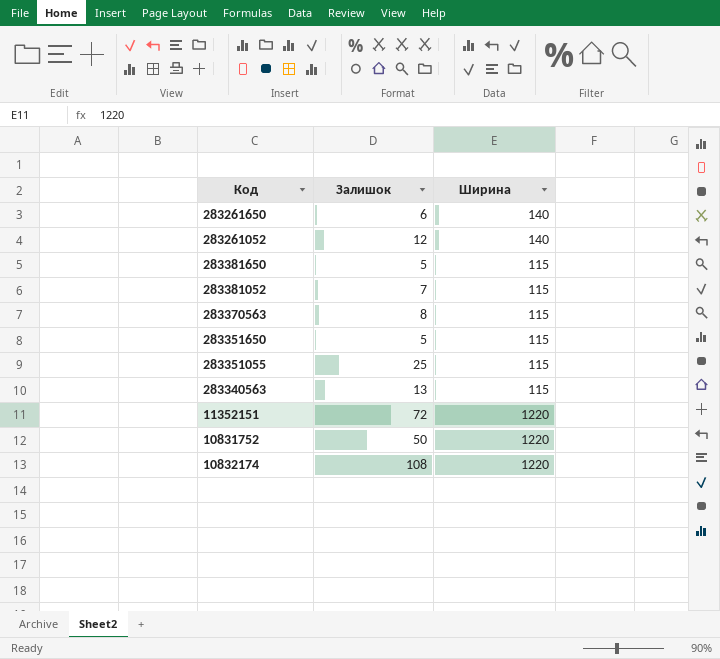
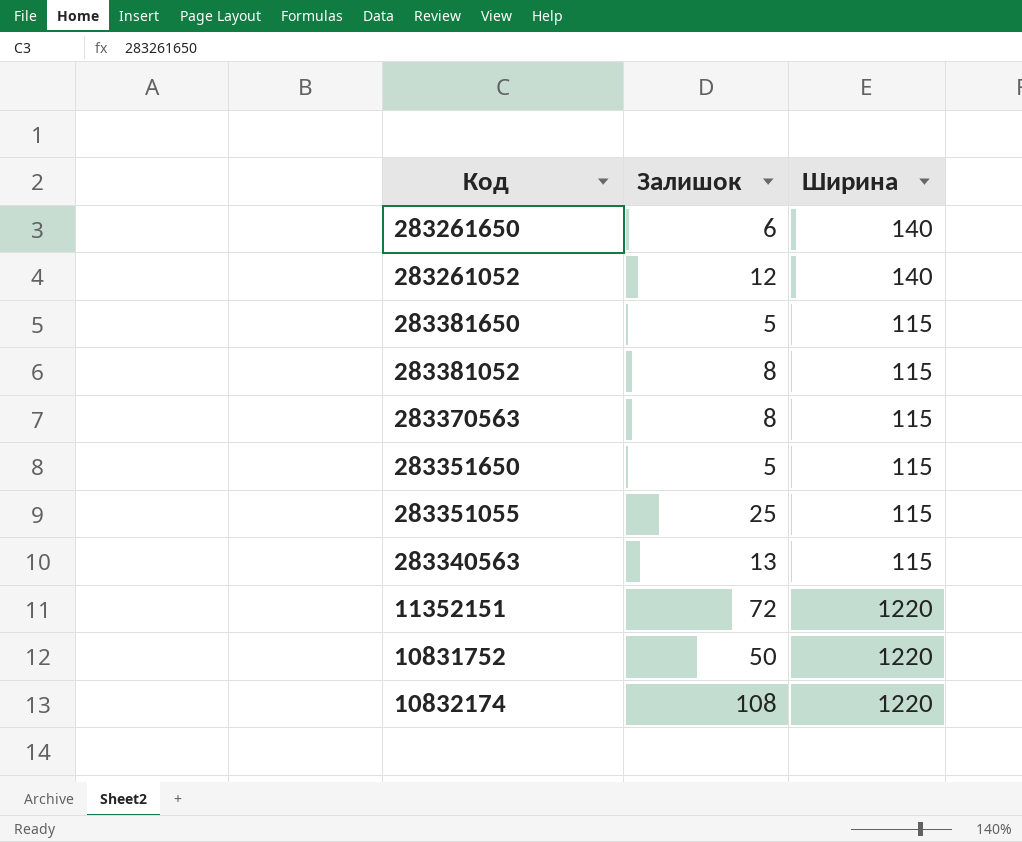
283381052 | Залишок: 7 -> 8

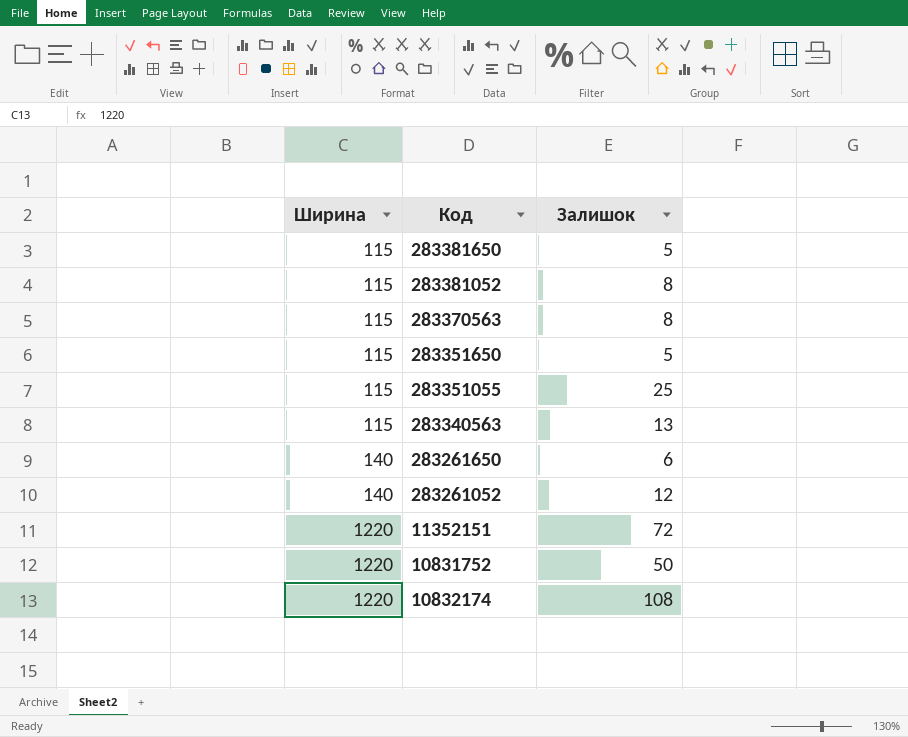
row order: none -> Ширина ascending
column Ширина | position: 3 -> 1

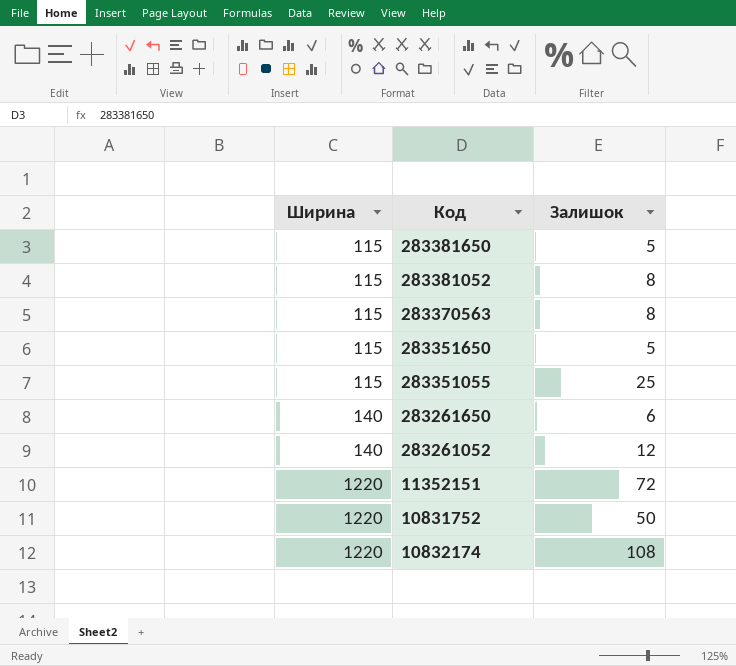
row 283340563: 115 | 13 -> none

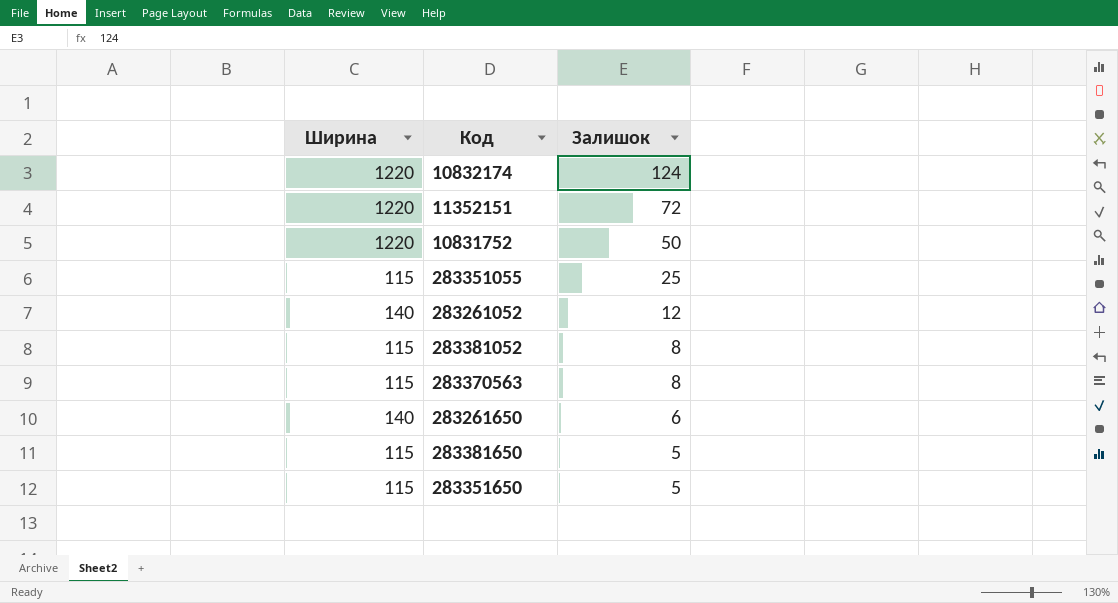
row order: Ширина ascending -> Залишок descending
10832174 | Залишок: 108 -> 124

